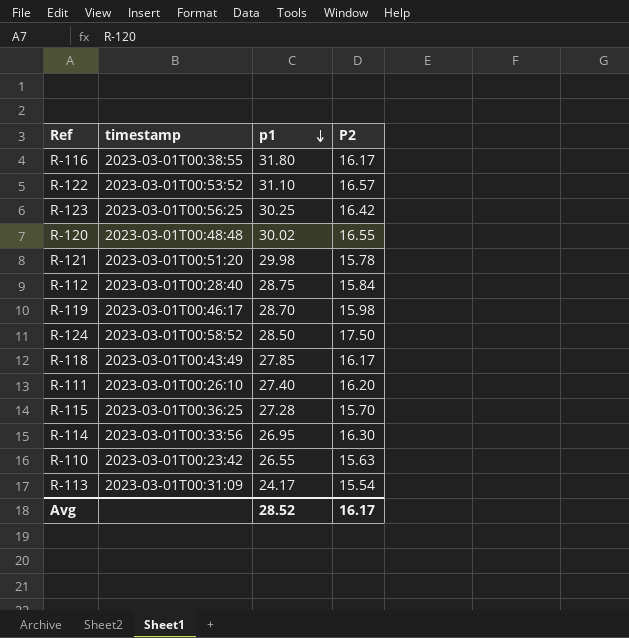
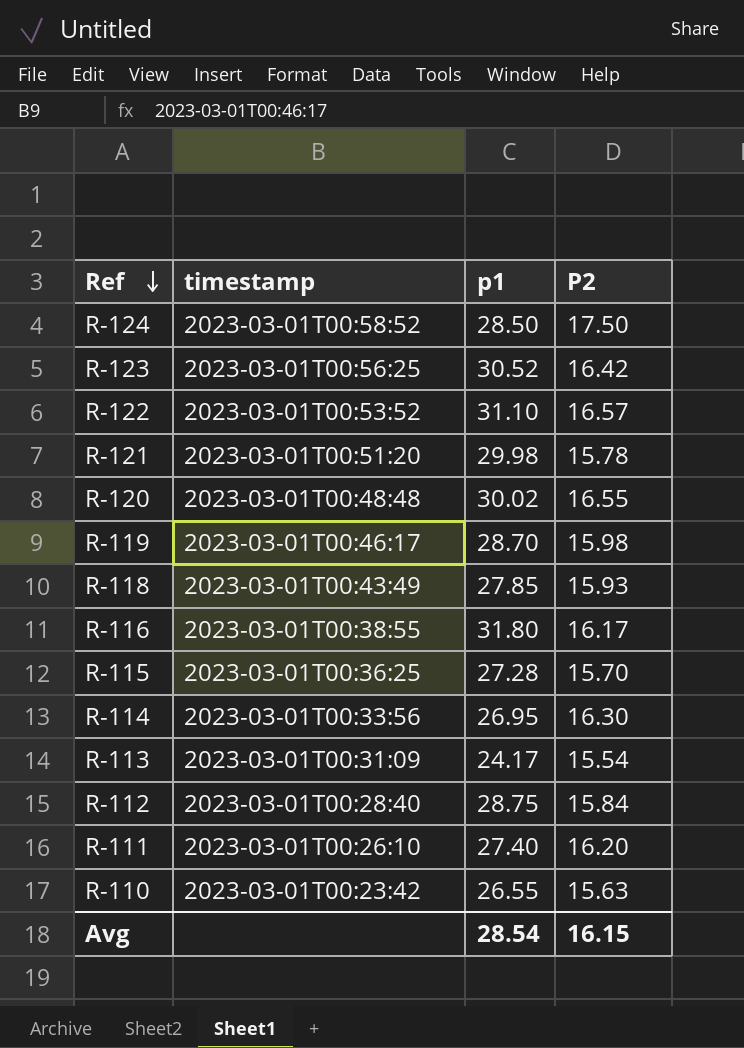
row order: p1 descending -> Ref descending
R-123 | p1: 30.25 -> 30.52
R-118 | P2: 16.17 -> 15.93
Avg | p1: 28.52 -> 28.54
Avg | P2: 16.17 -> 16.15

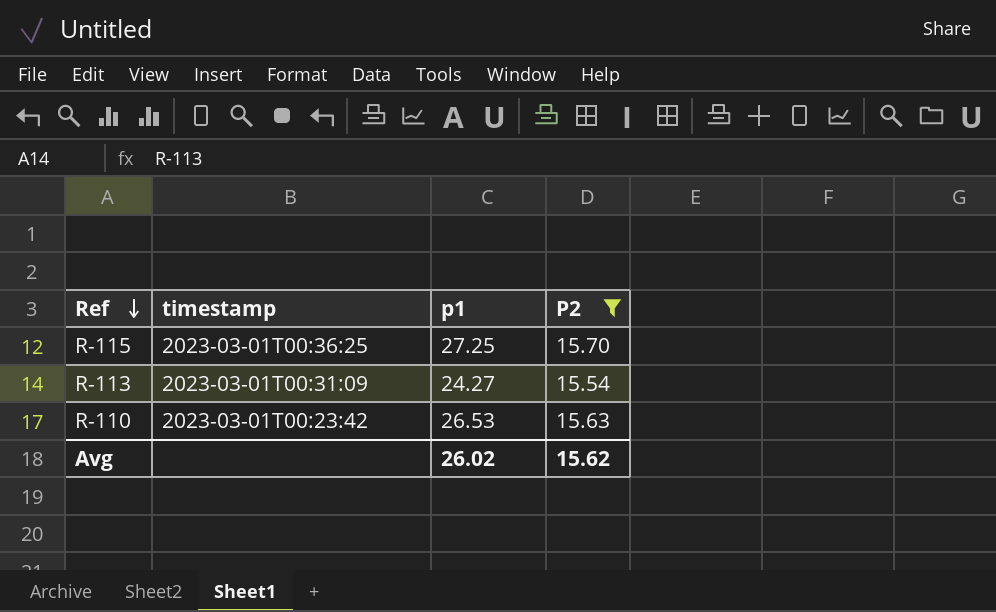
filter: none -> P2 <= 15.70
R-115 | p1: 27.28 -> 27.25
R-113 | p1: 24.17 -> 24.27
R-110 | p1: 26.55 -> 26.53
Avg | p1: 28.54 -> 26.02
Avg | P2: 16.15 -> 15.62

